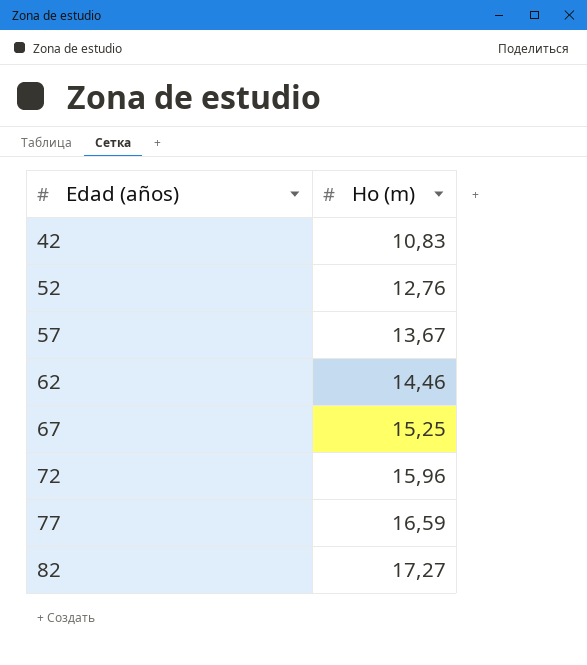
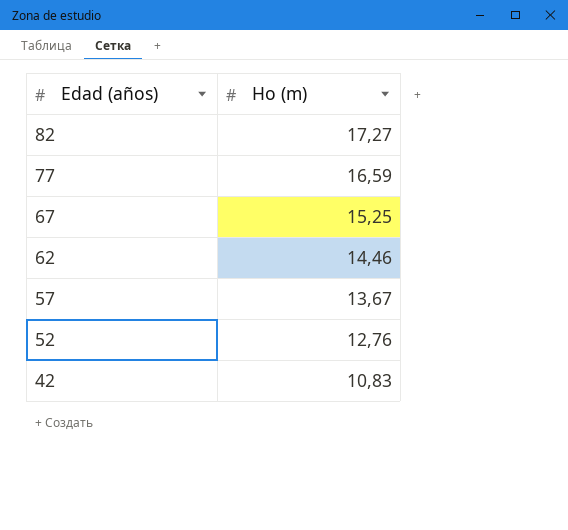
row order: Edad (años) ascending -> Edad (años) descending
row 72: 15,96 -> none

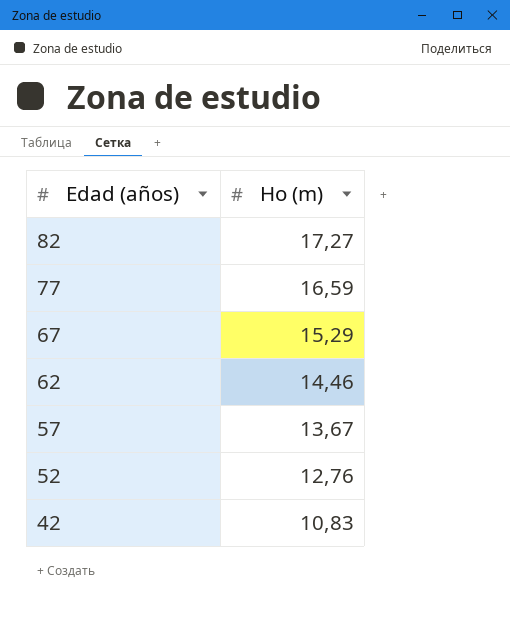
67 | Ho (m): 15,25 -> 15,29

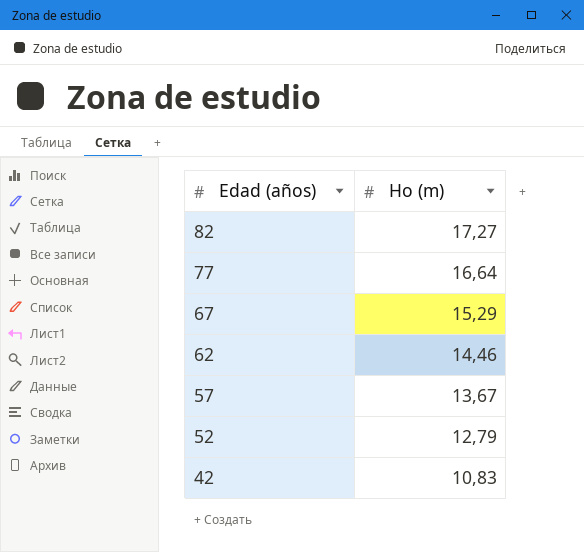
77 | Ho (m): 16,59 -> 16,64
52 | Ho (m): 12,76 -> 12,79

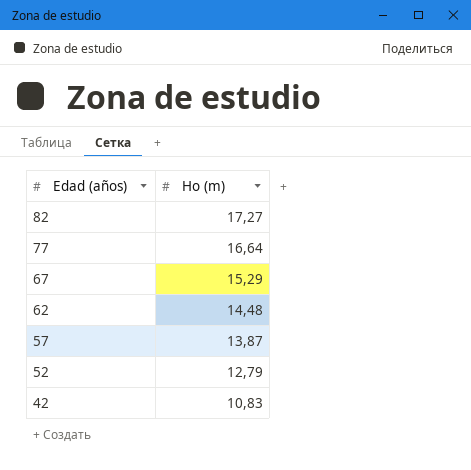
62 | Ho (m): 14,46 -> 14,48
57 | Ho (m): 13,67 -> 13,87

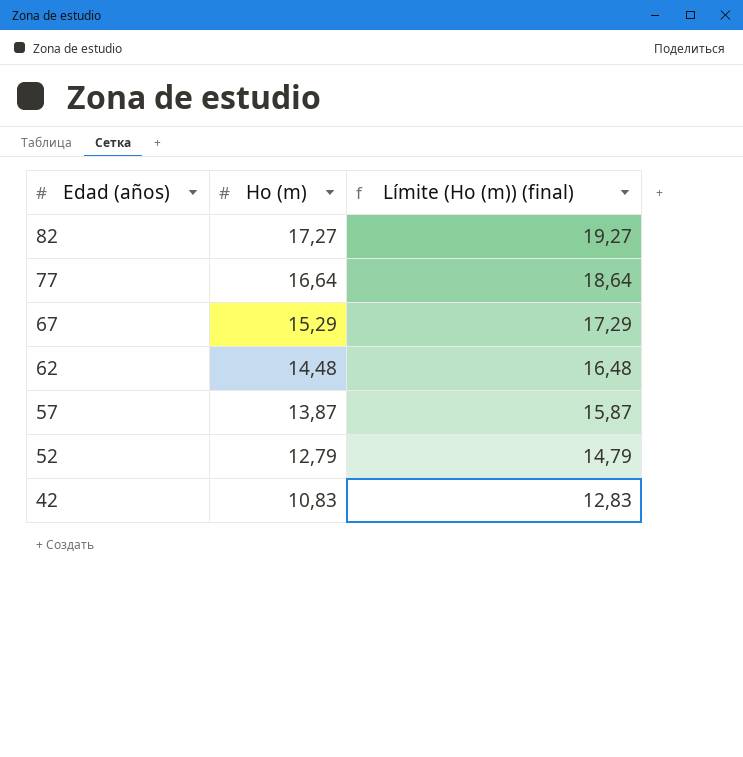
column Límite (Ho (m)) (final) | formula: none -> [Ho (m)] + 2

